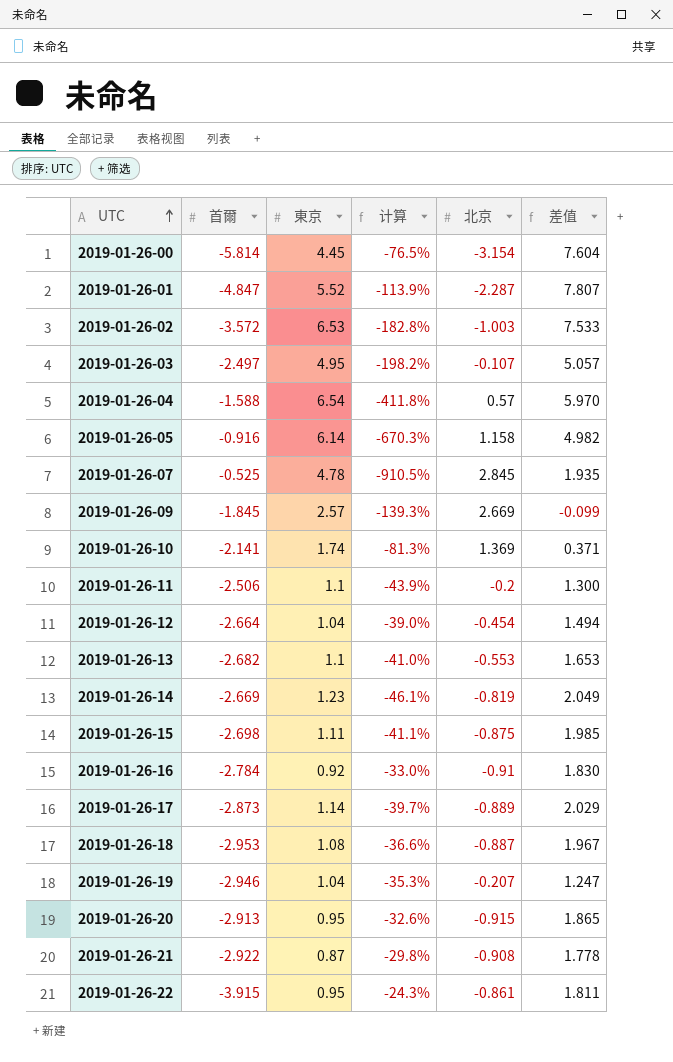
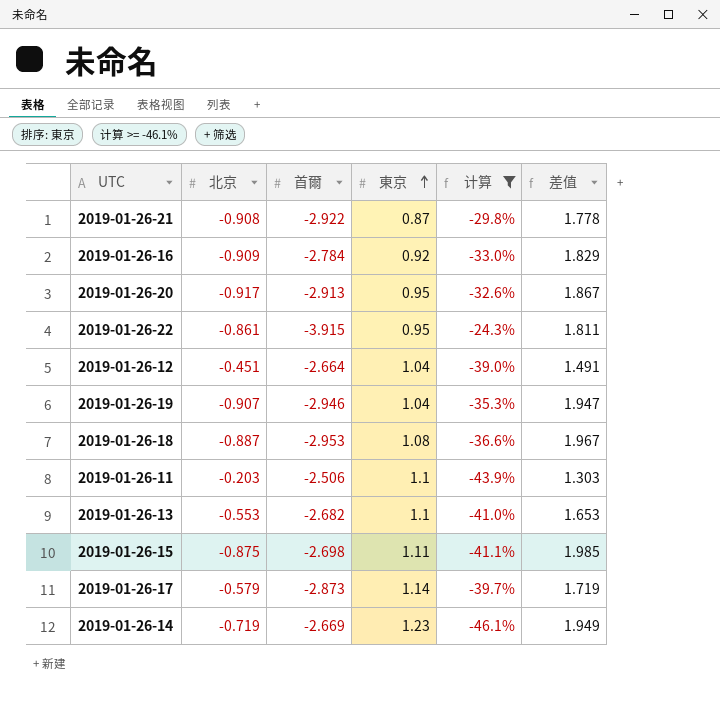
filter: none -> 计算 >= -46.1%
row order: UTC ascending -> 東京 ascending
column 北京 | position: 5 -> 2
2019-01-26-16 | 北京: -0.91 -> -0.909
2019-01-26-16 | 差值: 1.830 -> 1.829
2019-01-26-20 | 北京: -0.915 -> -0.917
2019-01-26-20 | 差值: 1.865 -> 1.867
2019-01-26-12 | 北京: -0.454 -> -0.451
2019-01-26-12 | 差值: 1.494 -> 1.491
2019-01-26-19 | 北京: -0.207 -> -0.907
2019-01-26-19 | 差值: 1.247 -> 1.947
2019-01-26-11 | 北京: -0.2 -> -0.203
2019-01-26-11 | 差值: 1.300 -> 1.303
2019-01-26-17 | 北京: -0.889 -> -0.579
2019-01-26-17 | 差值: 2.029 -> 1.719
2019-01-26-14 | 北京: -0.819 -> -0.719
2019-01-26-14 | 差值: 2.049 -> 1.949

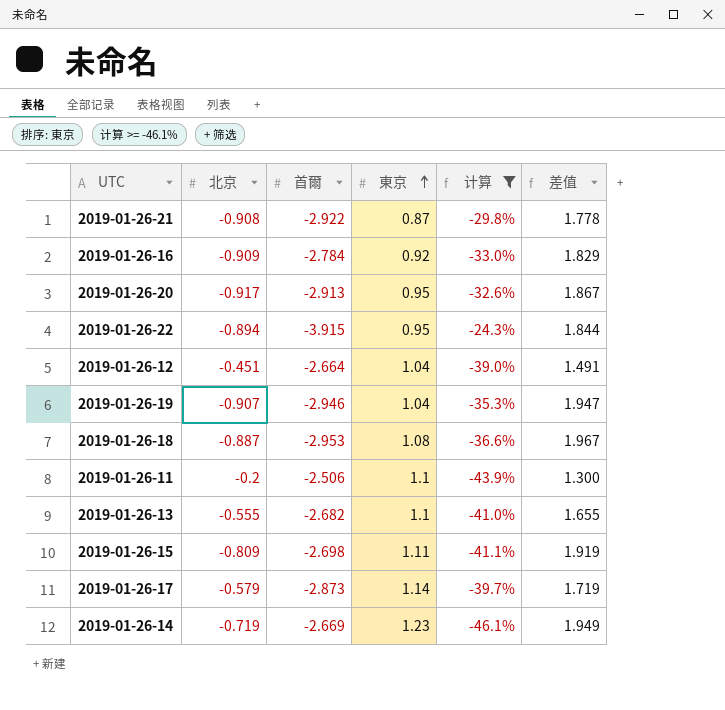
2019-01-26-22 | 北京: -0.861 -> -0.894
2019-01-26-22 | 差值: 1.811 -> 1.844
2019-01-26-11 | 北京: -0.203 -> -0.2
2019-01-26-11 | 差值: 1.303 -> 1.300
2019-01-26-13 | 北京: -0.553 -> -0.555
2019-01-26-13 | 差值: 1.653 -> 1.655
2019-01-26-15 | 北京: -0.875 -> -0.809
2019-01-26-15 | 差值: 1.985 -> 1.919

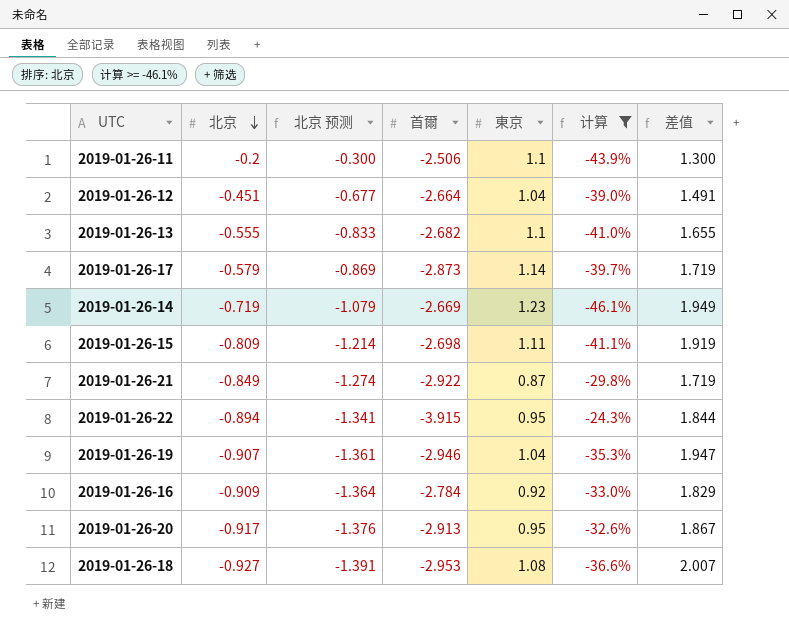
row order: 東京 ascending -> 北京 descending
column 北京 预测 | formula: none -> [北京] * 1.5
2019-01-26-21 | 北京: -0.908 -> -0.849
2019-01-26-21 | 差值: 1.778 -> 1.719
2019-01-26-18 | 北京: -0.887 -> -0.927
2019-01-26-18 | 差值: 1.967 -> 2.007

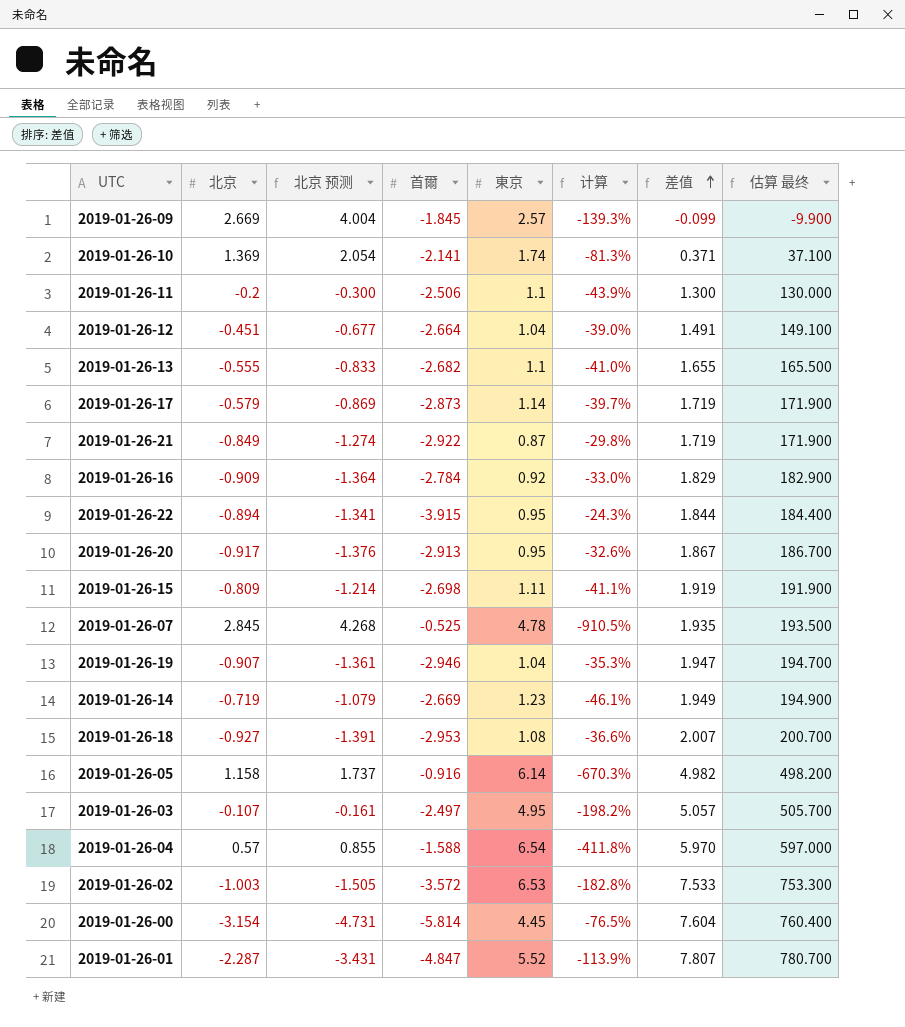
filter: 计算 >= -46.1% -> none
row order: 北京 descending -> 差值 ascending
column 估算 最终 | formula: none -> [差值] * 100

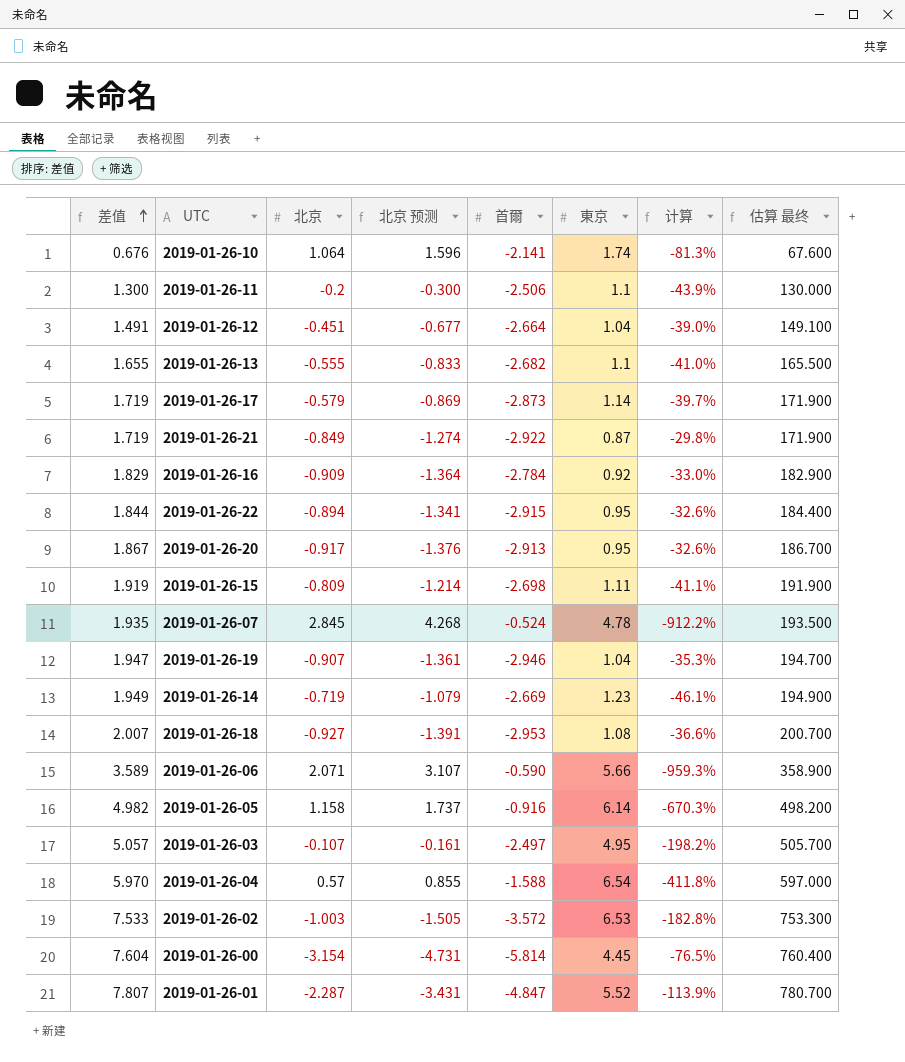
column 差值 | position: 7 -> 1
row 2019-01-26-09: 2.669 | 4.004 | -1.845 | 2.57 | -139.3% | -0.099 | -9.900 -> none
2019-01-26-10 | 差值: 0.371 -> 0.676
2019-01-26-10 | 北京: 1.369 -> 1.064
2019-01-26-10 | 北京 预测: 2.054 -> 1.596
2019-01-26-10 | 估算 最终: 37.100 -> 67.600
2019-01-26-22 | 首爾: -3.915 -> -2.915
2019-01-26-22 | 计算: -24.3% -> -32.6%
2019-01-26-07 | 首爾: -0.525 -> -0.524
2019-01-26-07 | 计算: -910.5% -> -912.2%
row 2019-01-26-06: none -> 3.589 | 2.071 | 3.107 | -0.590 | 5.66 | -959.3% | 358.900

